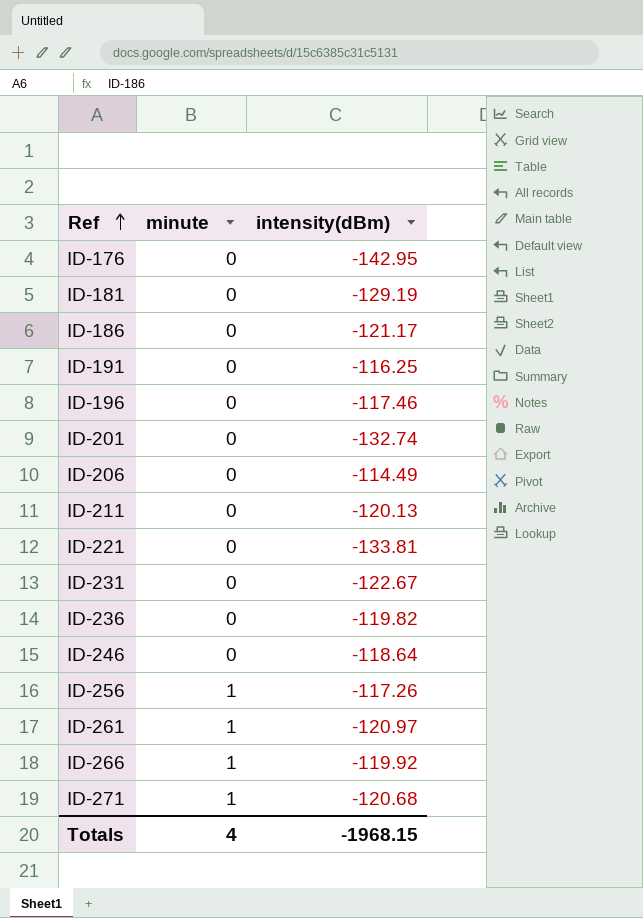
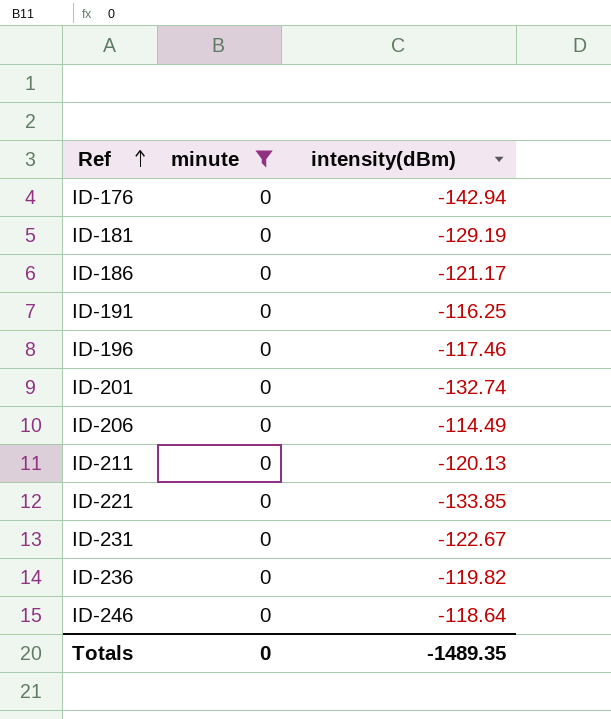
filter: none -> minute = 0
ID-176 | intensity(dBm): -142.95 -> -142.94
ID-221 | intensity(dBm): -133.81 -> -133.85
Totals | minute: 4 -> 0
Totals | intensity(dBm): -1968.15 -> -1489.35

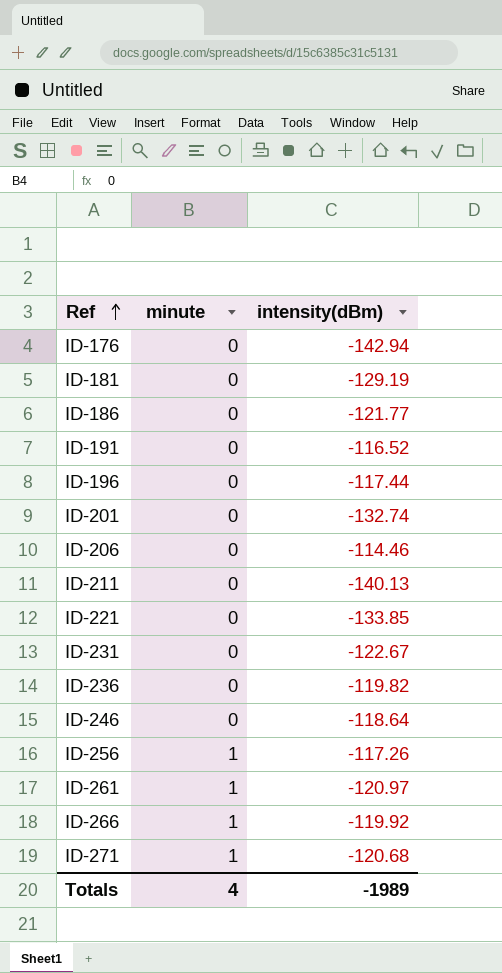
filter: minute = 0 -> none
ID-186 | intensity(dBm): -121.17 -> -121.77
ID-191 | intensity(dBm): -116.25 -> -116.52
ID-196 | intensity(dBm): -117.46 -> -117.44
ID-206 | intensity(dBm): -114.49 -> -114.46
ID-211 | intensity(dBm): -120.13 -> -140.13
Totals | minute: 0 -> 4
Totals | intensity(dBm): -1489.35 -> -1989

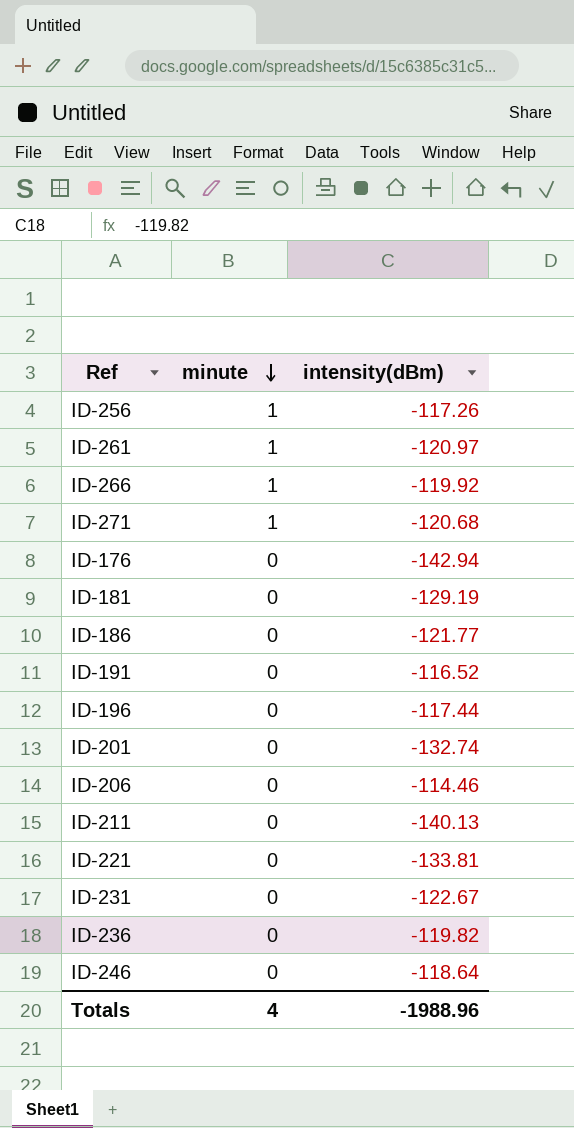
row order: Ref ascending -> minute descending
ID-221 | intensity(dBm): -133.85 -> -133.81
Totals | intensity(dBm): -1989 -> -1988.96

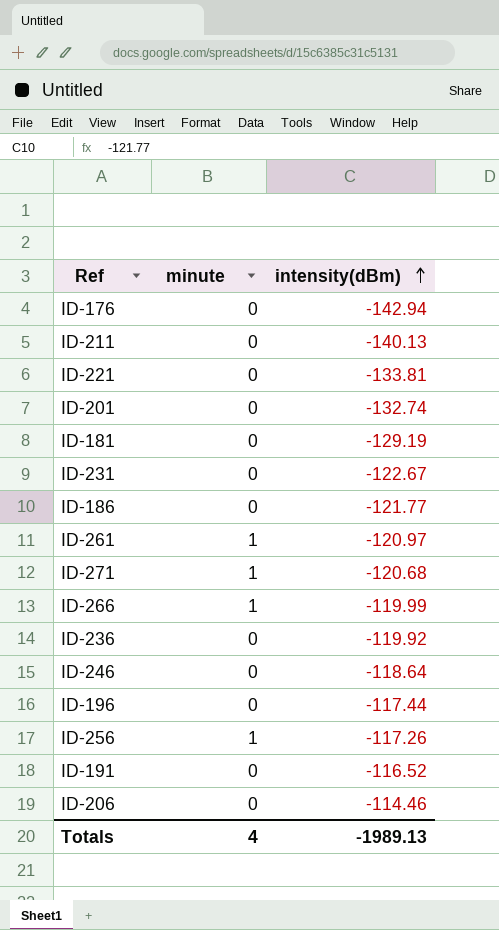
row order: minute descending -> intensity(dBm) ascending
ID-266 | intensity(dBm): -119.92 -> -119.99
ID-236 | intensity(dBm): -119.82 -> -119.92
Totals | intensity(dBm): -1988.96 -> -1989.13

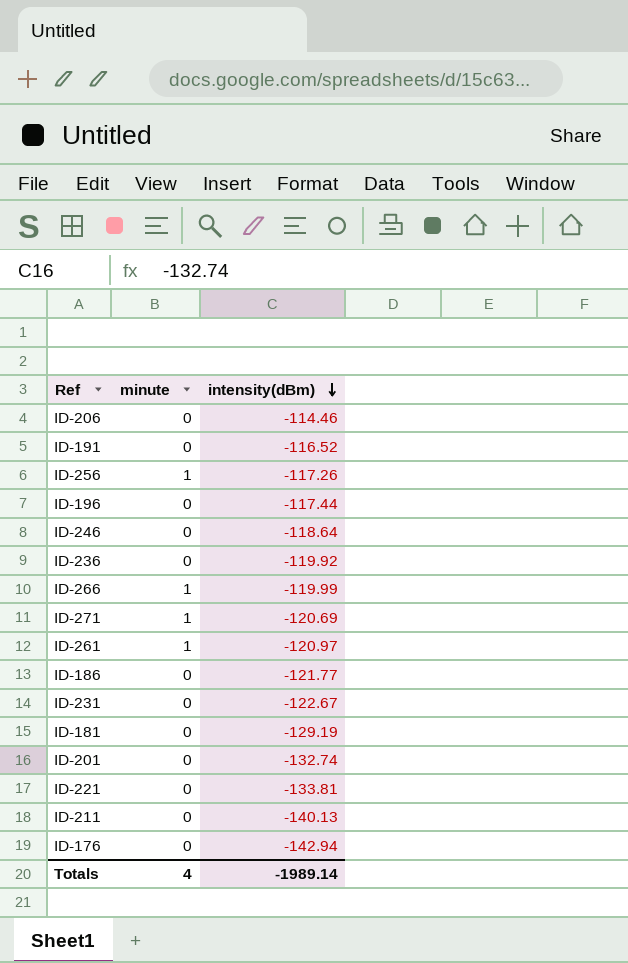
row order: intensity(dBm) ascending -> intensity(dBm) descending
ID-271 | intensity(dBm): -120.68 -> -120.69
Totals | intensity(dBm): -1989.13 -> -1989.14

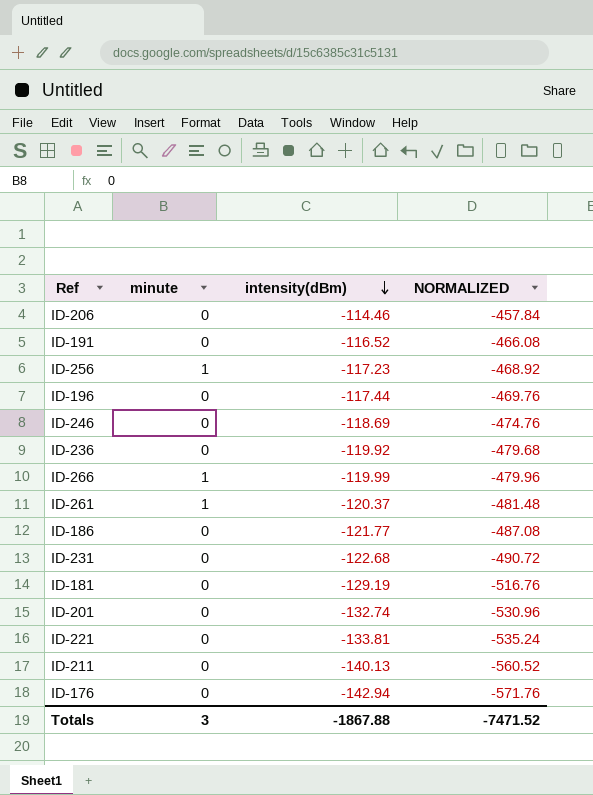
column NORMALIZED | formula: none -> [intensity(dBm)] * 4
row ID-271: 1 | -120.69 -> none
ID-256 | intensity(dBm): -117.26 -> -117.23
ID-246 | intensity(dBm): -118.64 -> -118.69
ID-261 | intensity(dBm): -120.97 -> -120.37
ID-231 | intensity(dBm): -122.67 -> -122.68
Totals | minute: 4 -> 3
Totals | intensity(dBm): -1989.14 -> -1867.88

